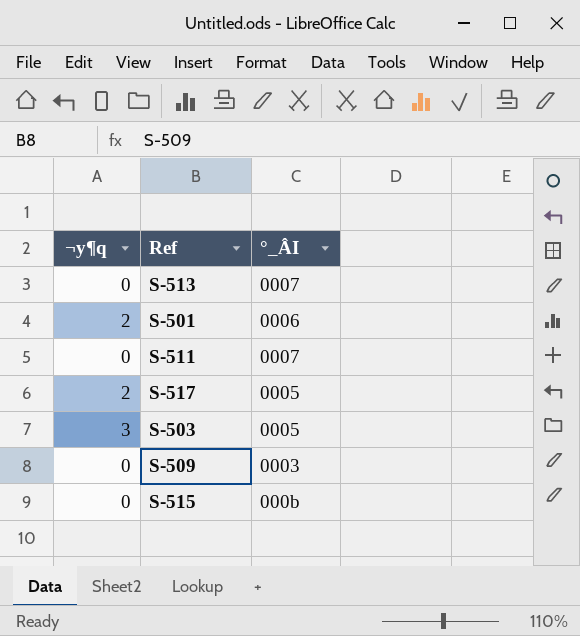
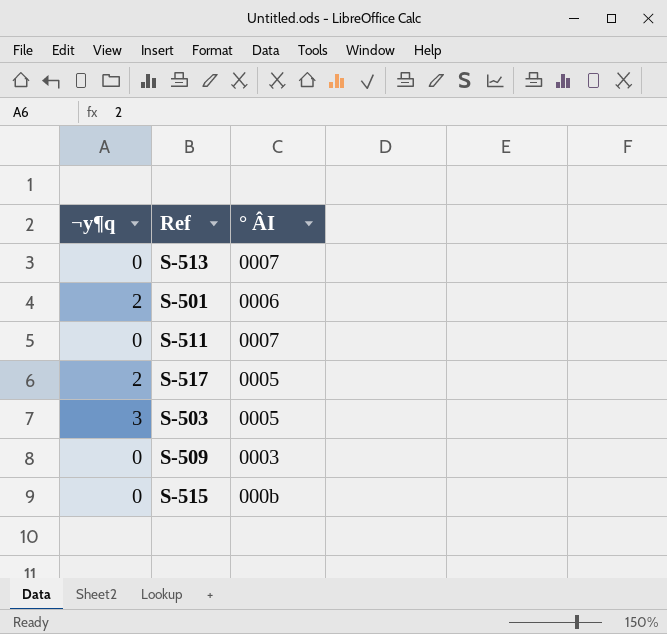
column name: °_ÂI -> ° ÂI

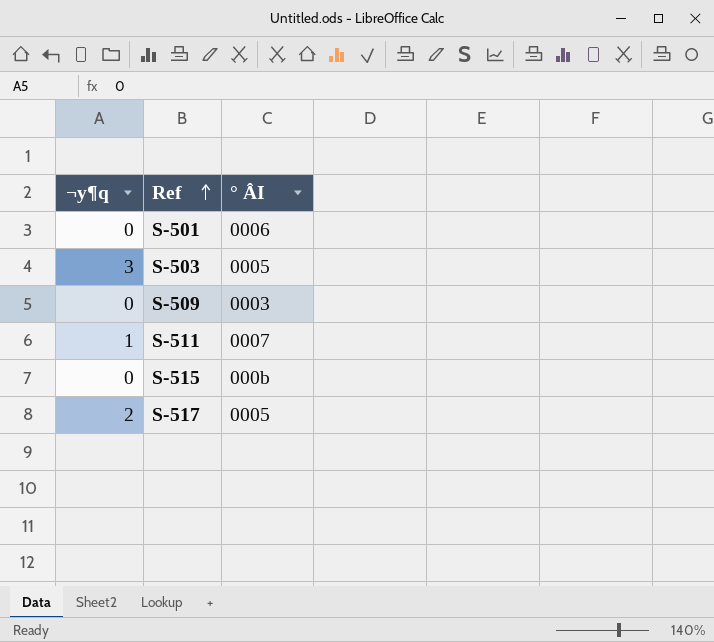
row order: none -> Ref ascending
row S-513: 0 | 0007 -> none
S-501 | ¬y¶q: 2 -> 0
S-511 | ¬y¶q: 0 -> 1

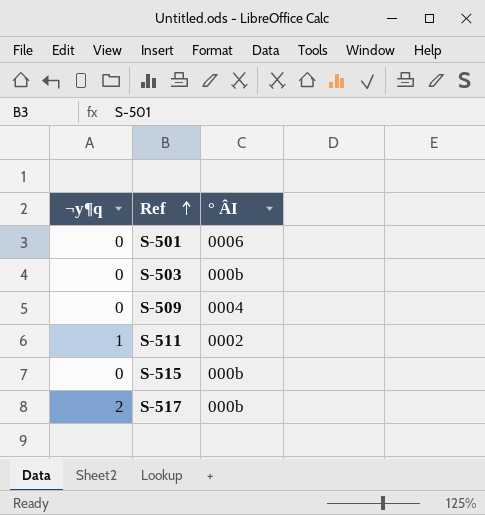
S-503 | ¬y¶q: 3 -> 0
S-503 | ° ÂI: 0005 -> 000b
S-509 | ° ÂI: 0003 -> 0004
S-511 | ° ÂI: 0007 -> 0002
S-517 | ° ÂI: 0005 -> 000b

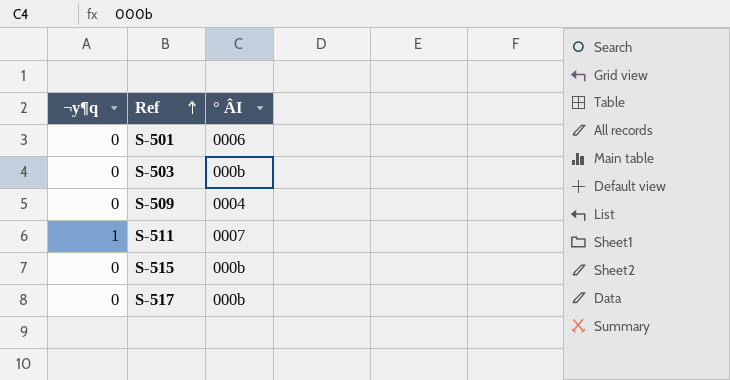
S-511 | ° ÂI: 0002 -> 0007
S-517 | ¬y¶q: 2 -> 0

